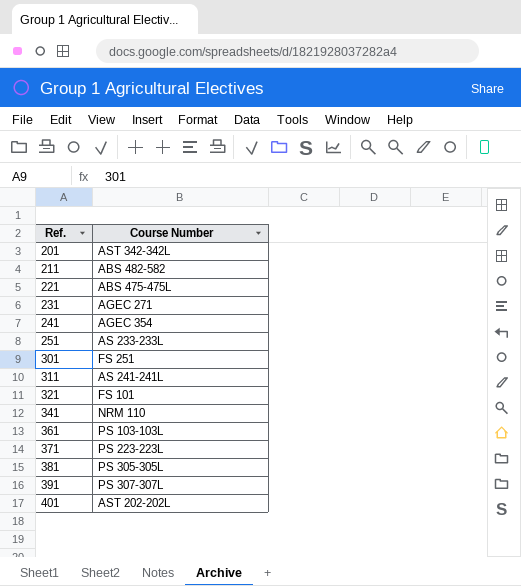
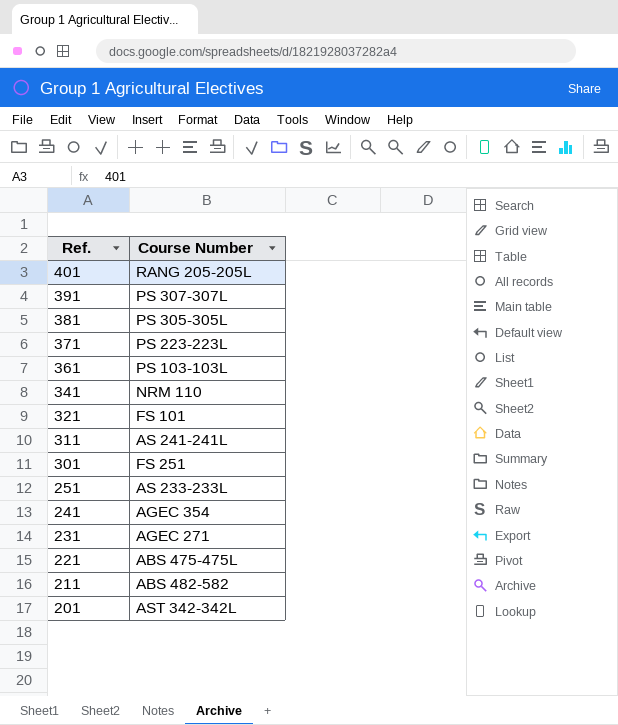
row order: Ref. ascending -> Ref. descending
401 | Course Number: AST 202-202L -> RANG 205-205L

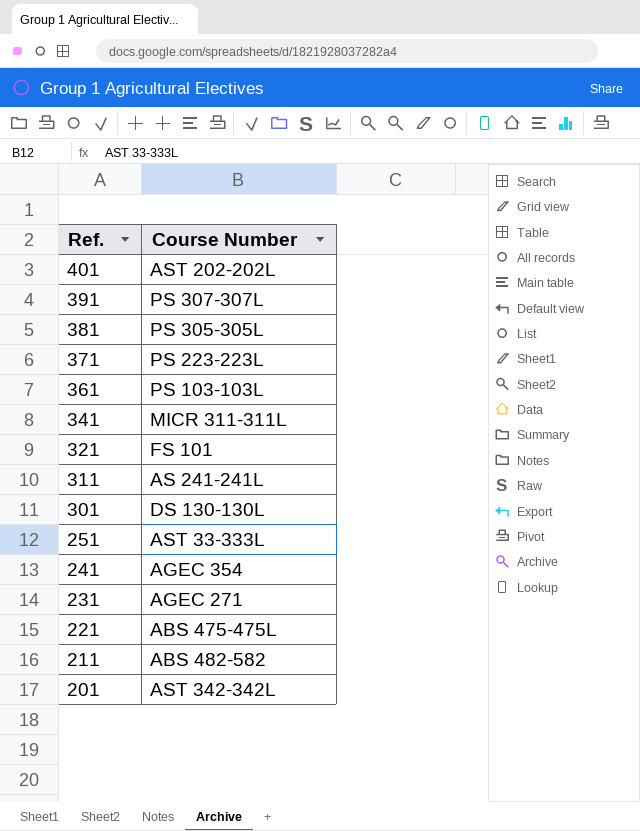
401 | Course Number: RANG 205-205L -> AST 202-202L
341 | Course Number: NRM 110 -> MICR 311-311L
301 | Course Number: FS 251 -> DS 130-130L
251 | Course Number: AS 233-233L -> AST 33-333L

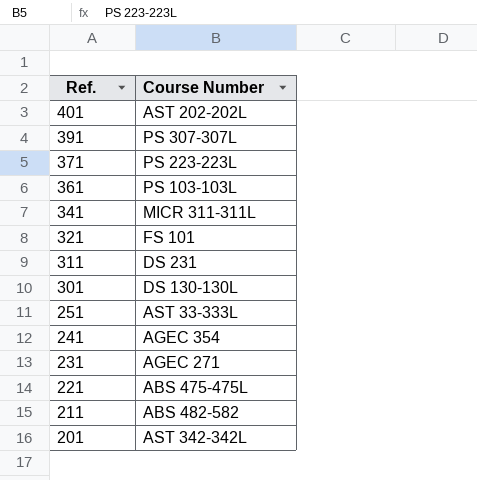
row 381: PS 305-305L -> none
311 | Course Number: AS 241-241L -> DS 231

